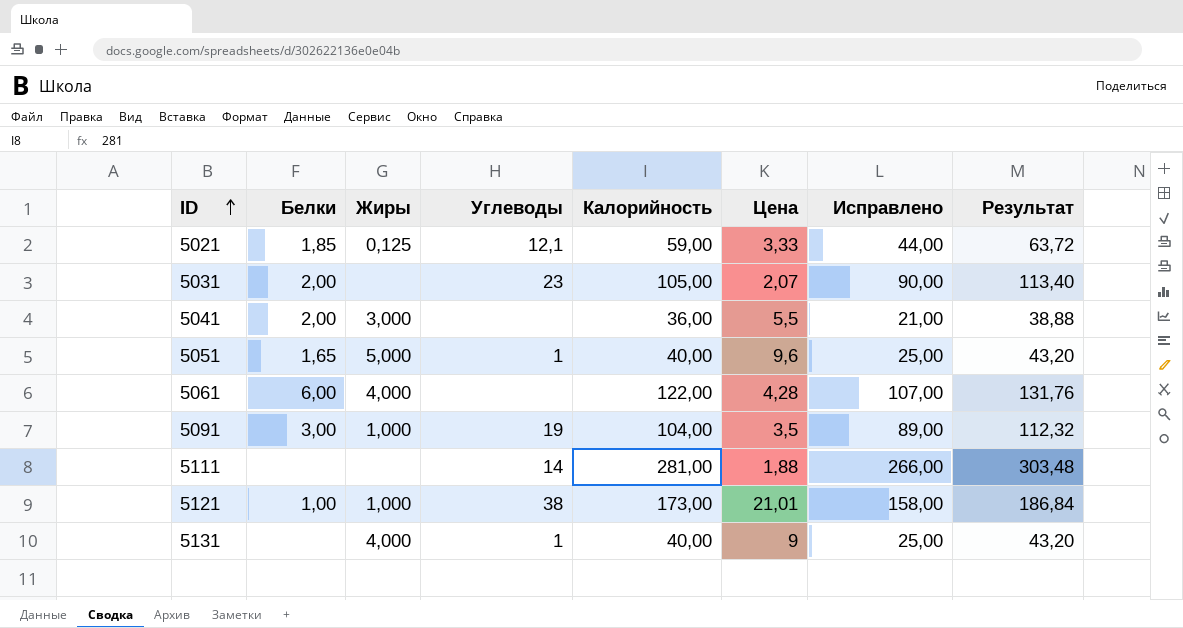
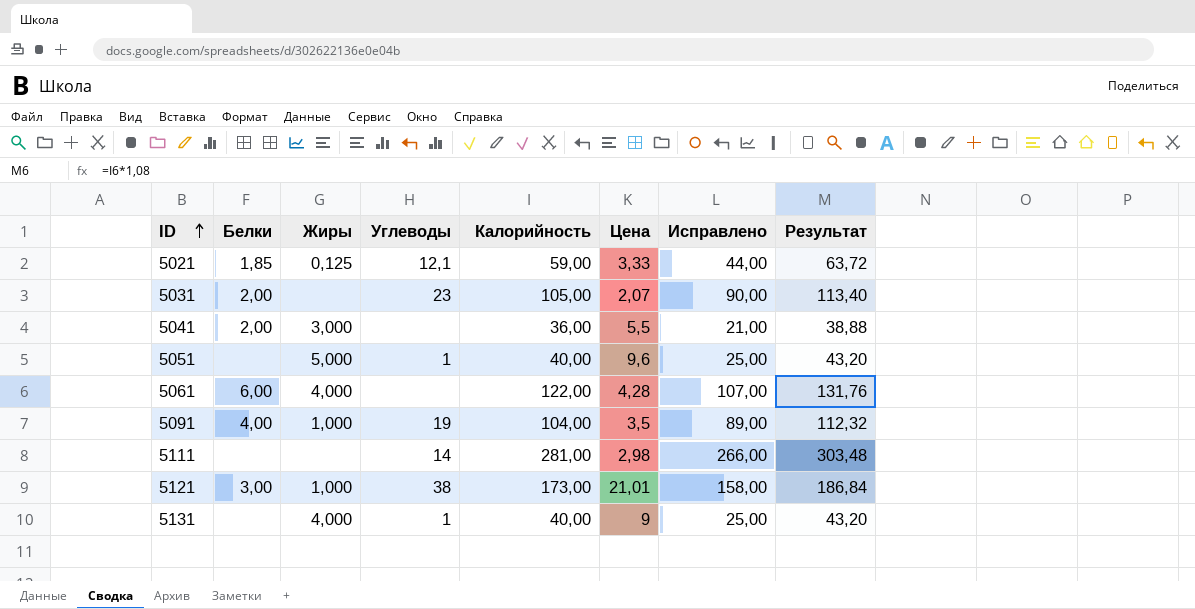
5051 | Белки: 1,65 -> none
5091 | Белки: 3,00 -> 4,00
5111 | Цена: 1,88 -> 2,98
5121 | Белки: 1,00 -> 3,00

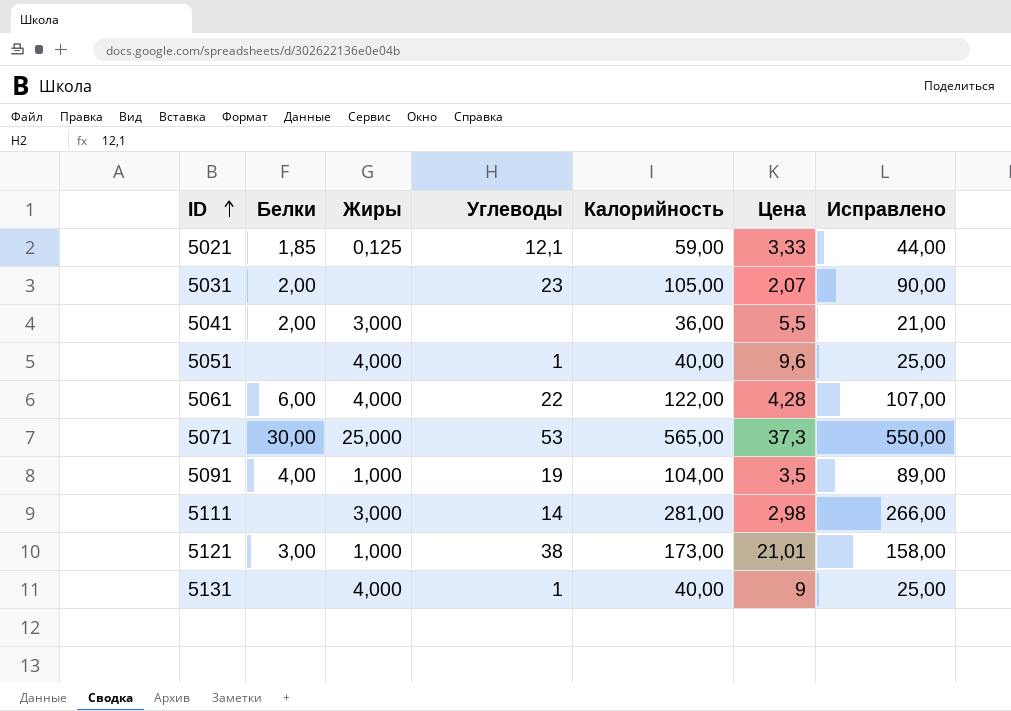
column Результат | formula: [Калорийность] * 1,08 -> none
5051 | Жиры: 5,000 -> 4,000
5061 | Углеводы: none -> 22
row 5071: none -> 30,00 | 25,000 | 53 | 565,00 | 37,3 | 550,00
5111 | Жиры: none -> 3,000

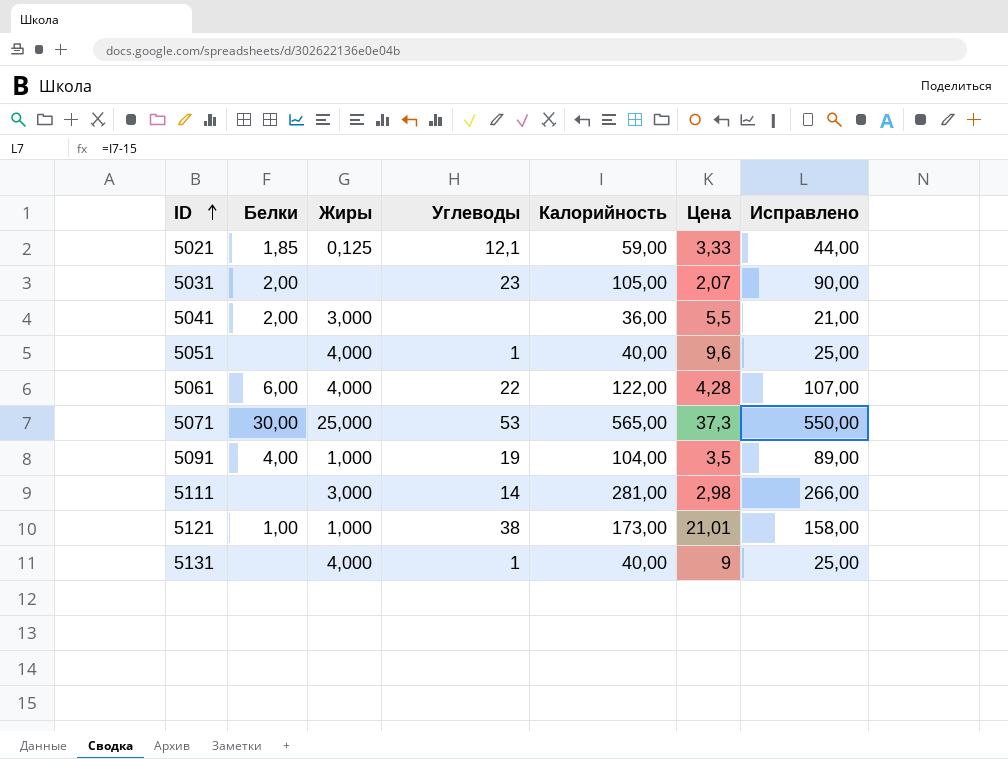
5121 | Белки: 3,00 -> 1,00

